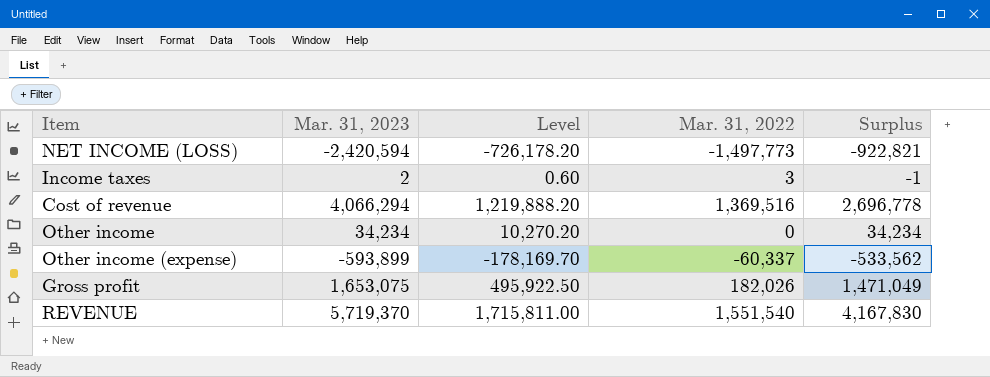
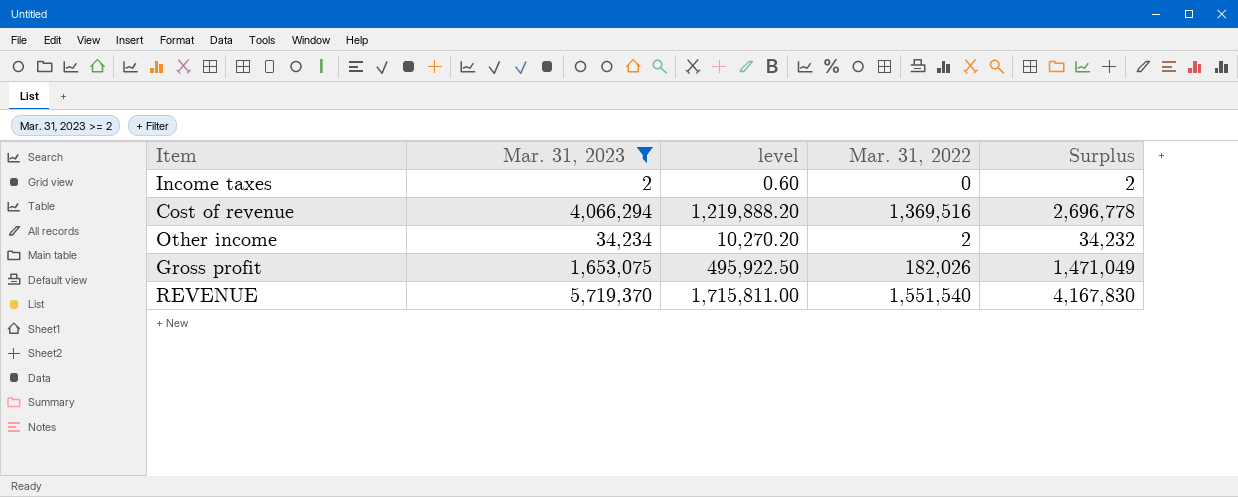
filter: none -> Mar. 31, 2023 >= 2
column name: Level -> level
Income taxes | Mar. 31, 2022: 3 -> 0
Income taxes | Surplus: -1 -> 2
Other income | Mar. 31, 2022: 0 -> 2
Other income | Surplus: 34,234 -> 34,232

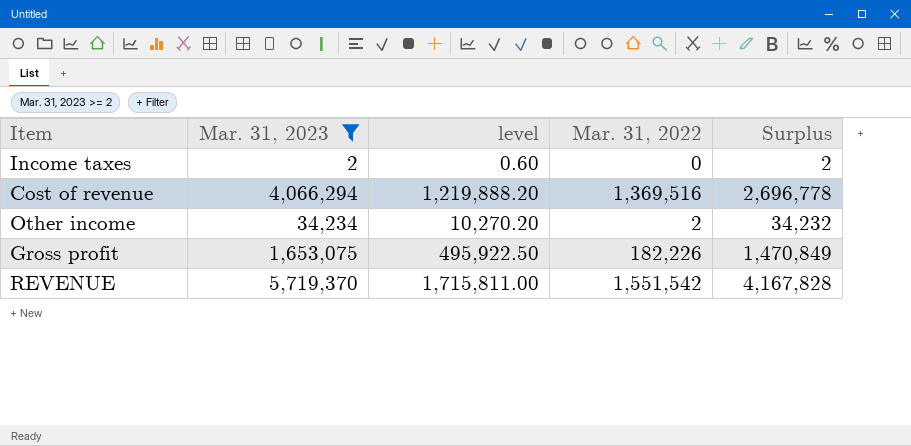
Gross profit | Mar. 31, 2022: 182,026 -> 182,226
Gross profit | Surplus: 1,471,049 -> 1,470,849
REVENUE | Mar. 31, 2022: 1,551,540 -> 1,551,542
REVENUE | Surplus: 4,167,830 -> 4,167,828

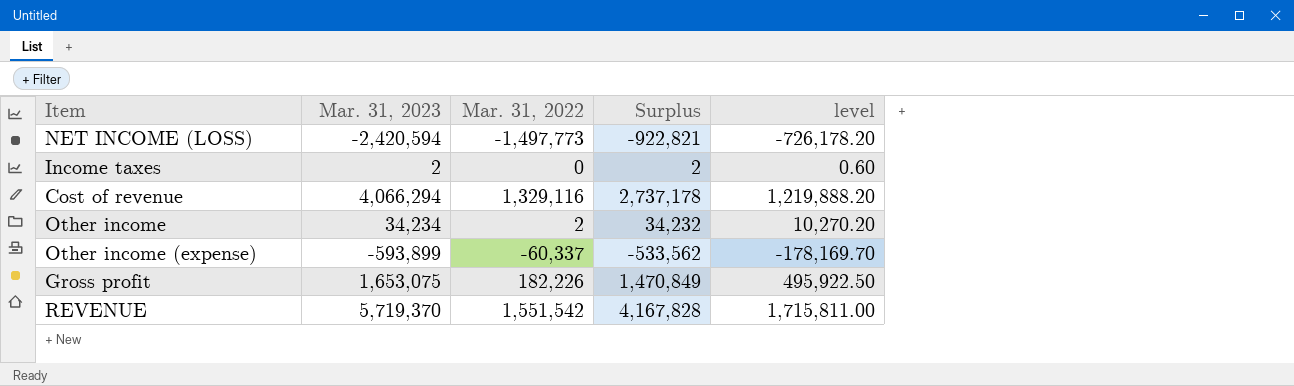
filter: Mar. 31, 2023 >= 2 -> none
column level | position: 3 -> 5
Cost of revenue | Mar. 31, 2022: 1,369,516 -> 1,329,116
Cost of revenue | Surplus: 2,696,778 -> 2,737,178

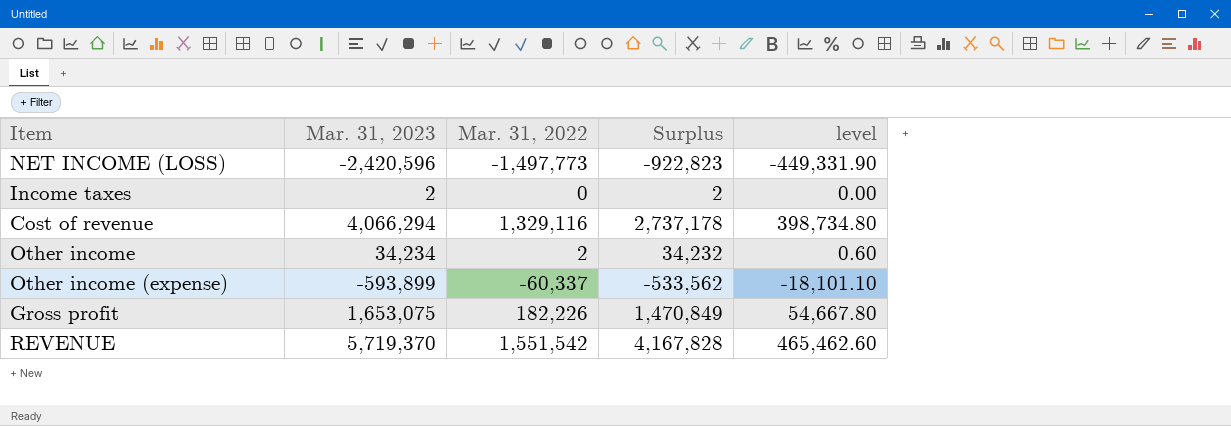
column level | formula: [Mar. 31, 2023] * 0.3 -> [Mar. 31, 2022] * 0.3
NET INCOME (LOSS) | Mar. 31, 2023: -2,420,594 -> -2,420,596
NET INCOME (LOSS) | Surplus: -922,821 -> -922,823

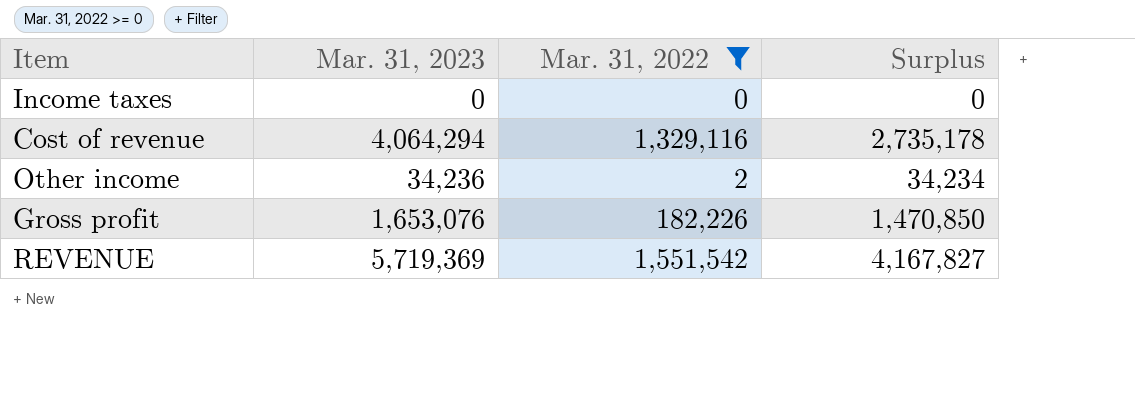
filter: none -> Mar. 31, 2022 >= 0
column level | formula: [Mar. 31, 2022] * 0.3 -> none
Income taxes | Mar. 31, 2023: 2 -> 0
Income taxes | Surplus: 2 -> 0
Cost of revenue | Mar. 31, 2023: 4,066,294 -> 4,064,294
Cost of revenue | Surplus: 2,737,178 -> 2,735,178
Other income | Mar. 31, 2023: 34,234 -> 34,236
Other income | Surplus: 34,232 -> 34,234
Gross profit | Mar. 31, 2023: 1,653,075 -> 1,653,076
Gross profit | Surplus: 1,470,849 -> 1,470,850
REVENUE | Mar. 31, 2023: 5,719,370 -> 5,719,369
REVENUE | Surplus: 4,167,828 -> 4,167,827

